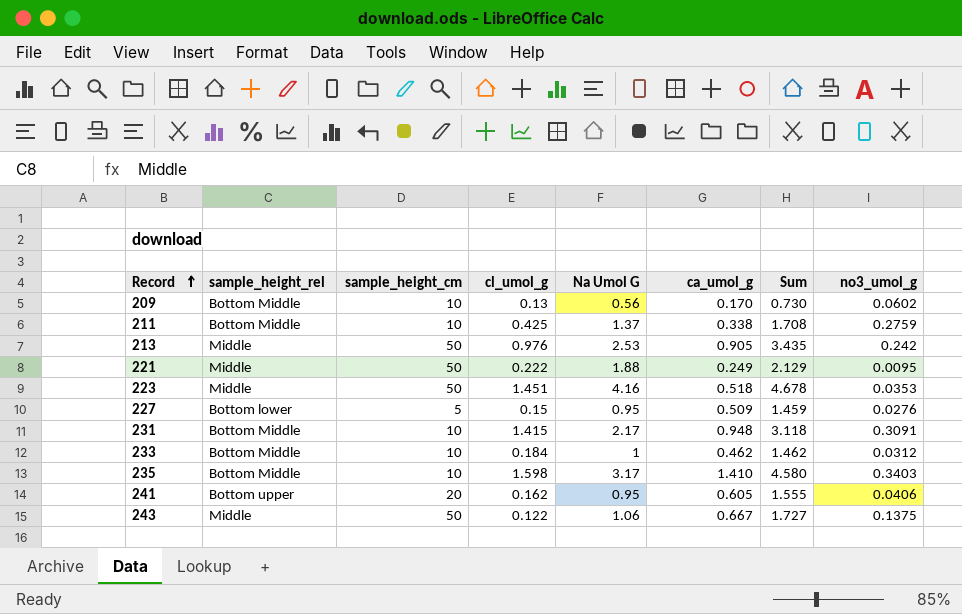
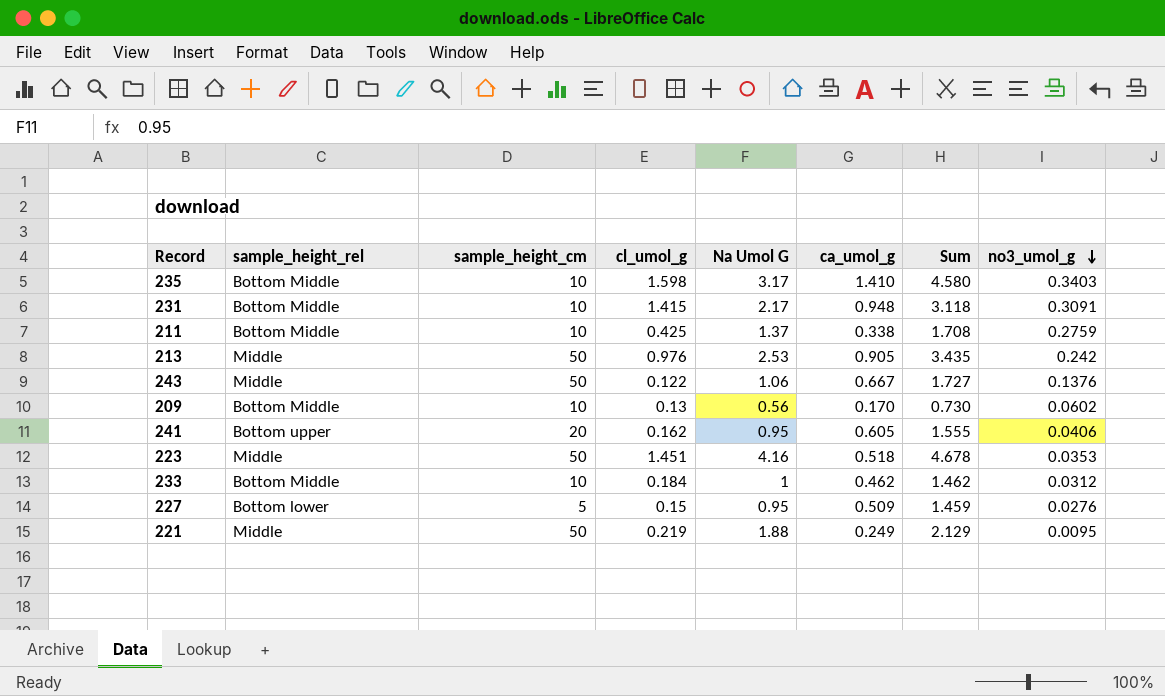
row order: Record ascending -> no3_umol_g descending
243 | no3_umol_g: 0.1375 -> 0.1376
221 | cl_umol_g: 0.222 -> 0.219

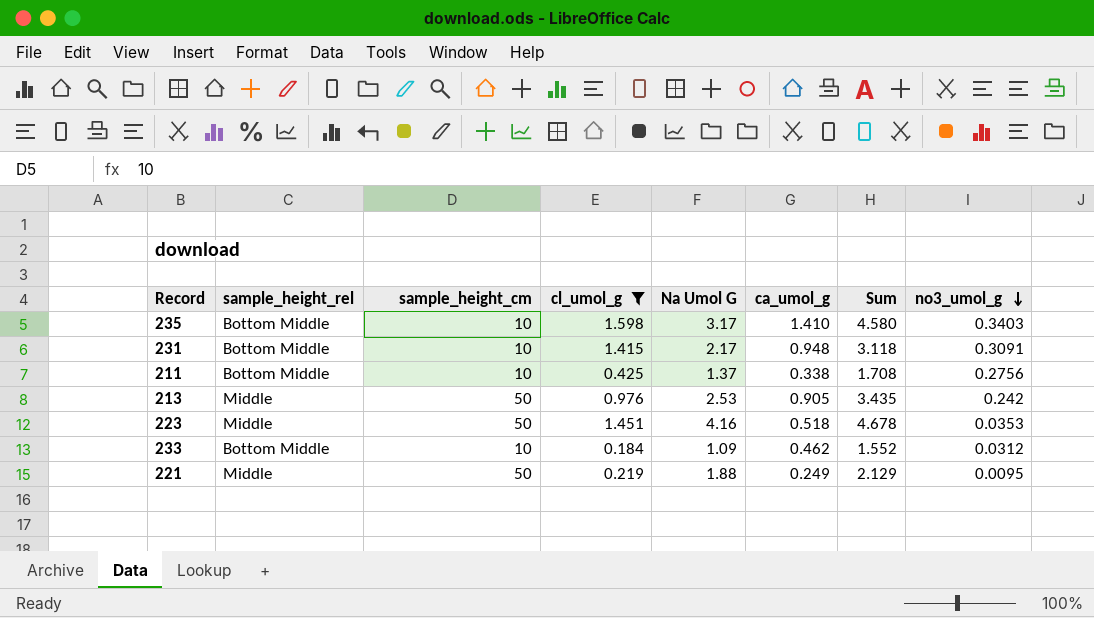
filter: none -> cl_umol_g >= 0.184
211 | no3_umol_g: 0.2759 -> 0.2756
233 | Na Umol G: 1 -> 1.09
233 | Sum: 1.462 -> 1.552

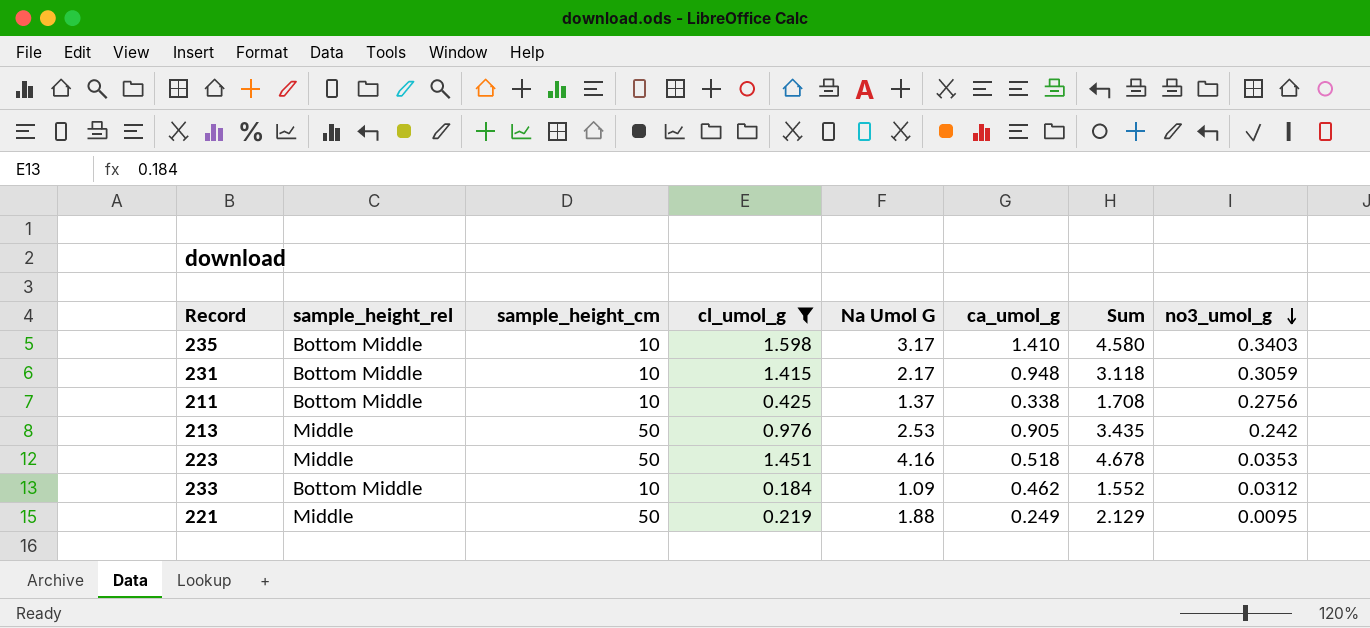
231 | no3_umol_g: 0.3091 -> 0.3059

